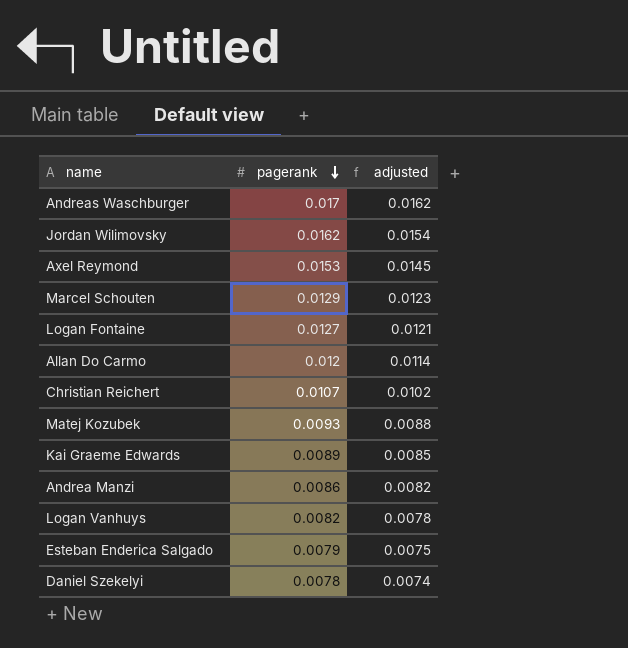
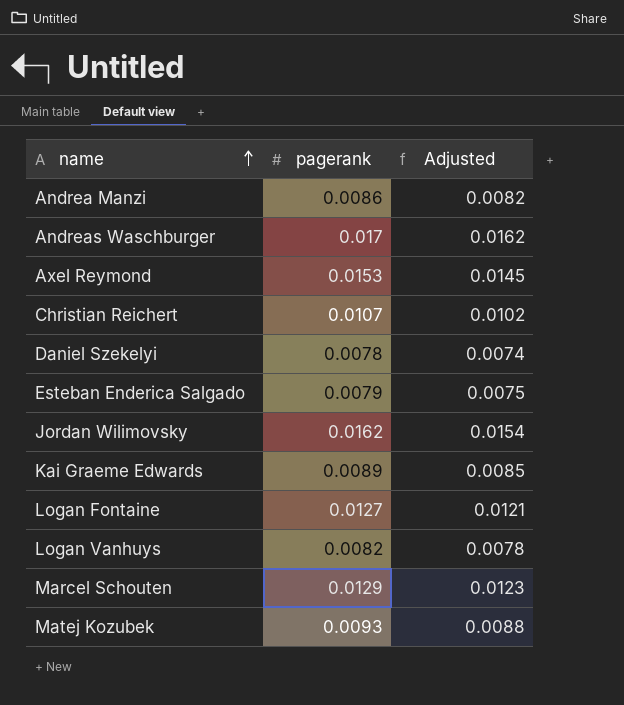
row order: pagerank descending -> name ascending
column name: adjusted -> Adjusted
row Allan Do Carmo: 0.012 | 0.0114 -> none

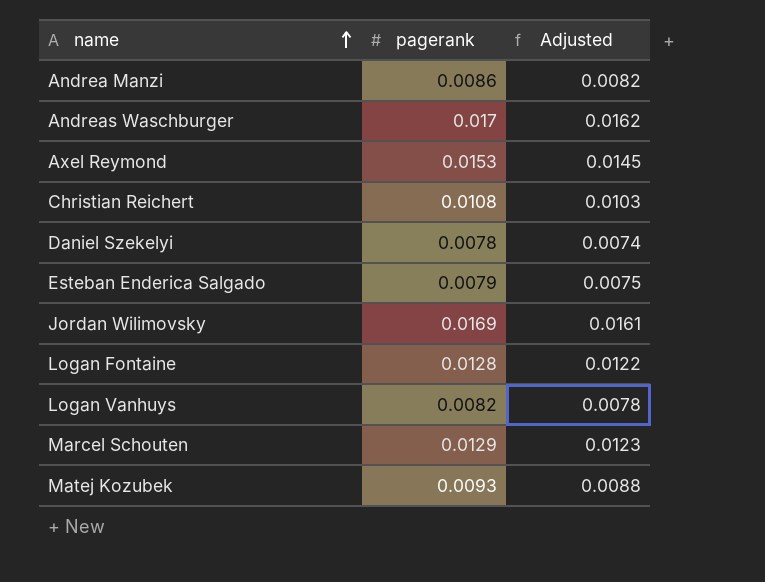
row Kai Graeme Edwards: 0.0089 | 0.0085 -> none
Christian Reichert | pagerank: 0.0107 -> 0.0108
Christian Reichert | Adjusted: 0.0102 -> 0.0103
Jordan Wilimovsky | pagerank: 0.0162 -> 0.0169
Jordan Wilimovsky | Adjusted: 0.0154 -> 0.0161
Logan Fontaine | pagerank: 0.0127 -> 0.0128
Logan Fontaine | Adjusted: 0.0121 -> 0.0122

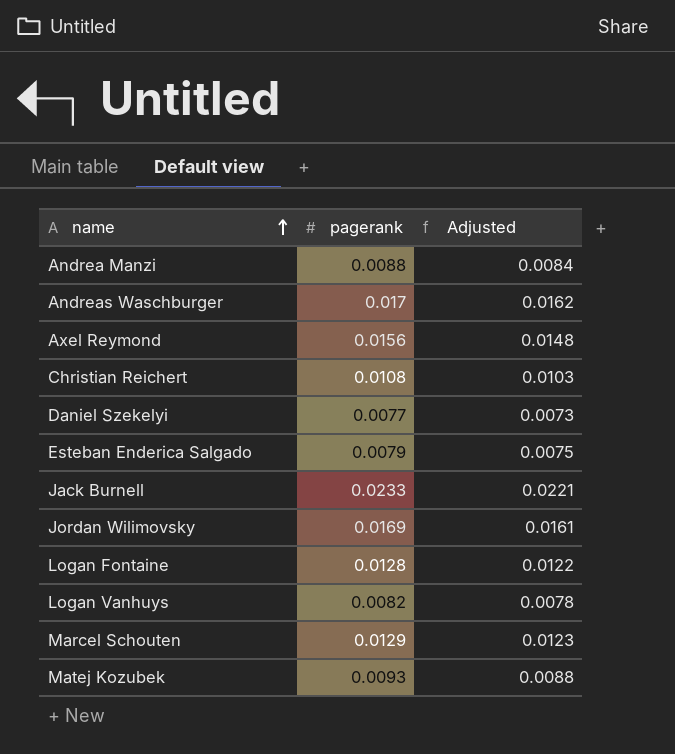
Andrea Manzi | pagerank: 0.0086 -> 0.0088
Andrea Manzi | Adjusted: 0.0082 -> 0.0084
Axel Reymond | pagerank: 0.0153 -> 0.0156
Axel Reymond | Adjusted: 0.0145 -> 0.0148
Daniel Szekelyi | pagerank: 0.0078 -> 0.0077
Daniel Szekelyi | Adjusted: 0.0074 -> 0.0073
row Jack Burnell: none -> 0.0233 | 0.0221

